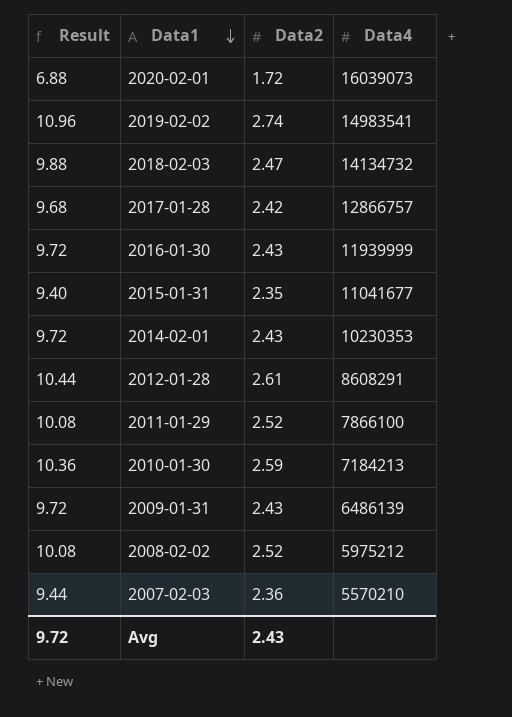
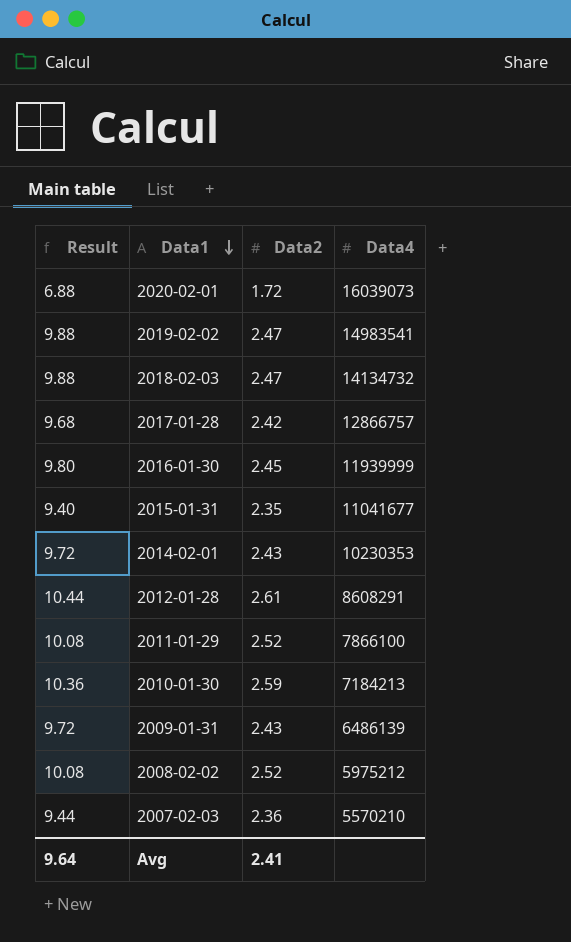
2019-02-02 | Result: 10.96 -> 9.88
2019-02-02 | Data2: 2.74 -> 2.47
2016-01-30 | Result: 9.72 -> 9.80
2016-01-30 | Data2: 2.43 -> 2.45
Avg | Result: 9.72 -> 9.64
Avg | Data2: 2.43 -> 2.41

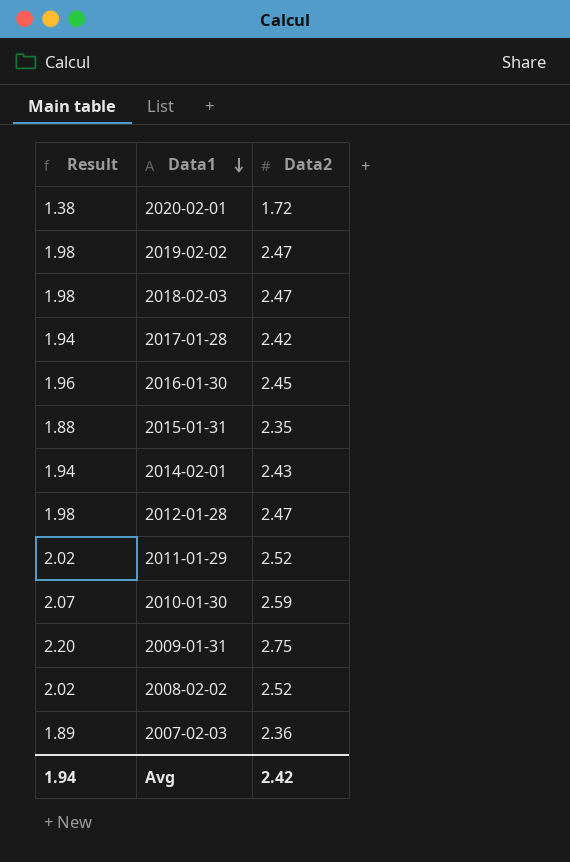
column Data4 | position: 4 -> none
column Result | formula: [Data2] * 4 -> [Data2] * 0.8
2012-01-28 | Data2: 2.61 -> 2.47
2009-01-31 | Data2: 2.43 -> 2.75
Avg | Result: 9.64 -> 1.94
Avg | Data2: 2.41 -> 2.42

